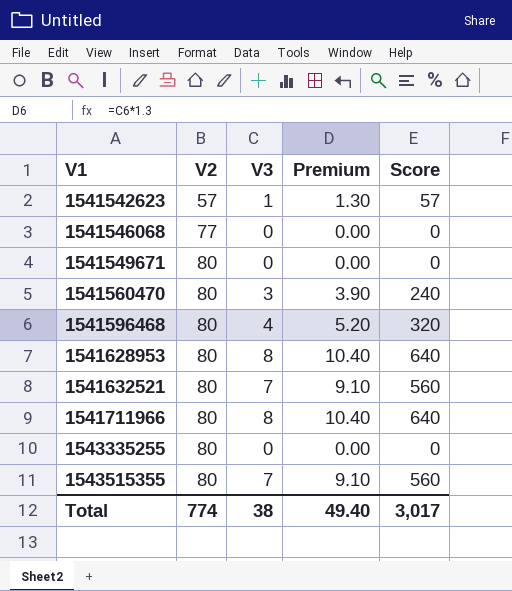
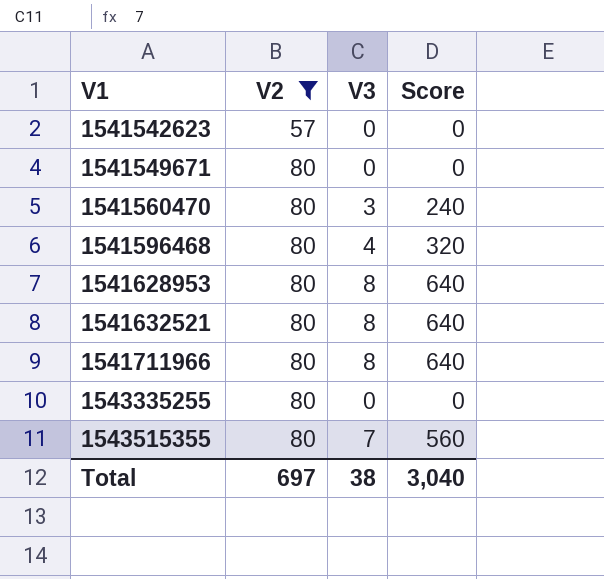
filter: none -> V2 != 77
column Premium | formula: [V3] * 1.3 -> none
1541542623 | V3: 1 -> 0
1541542623 | Score: 57 -> 0
1541632521 | V3: 7 -> 8
1541632521 | Score: 560 -> 640
Total | V2: 774 -> 697
Total | Score: 3,017 -> 3,040

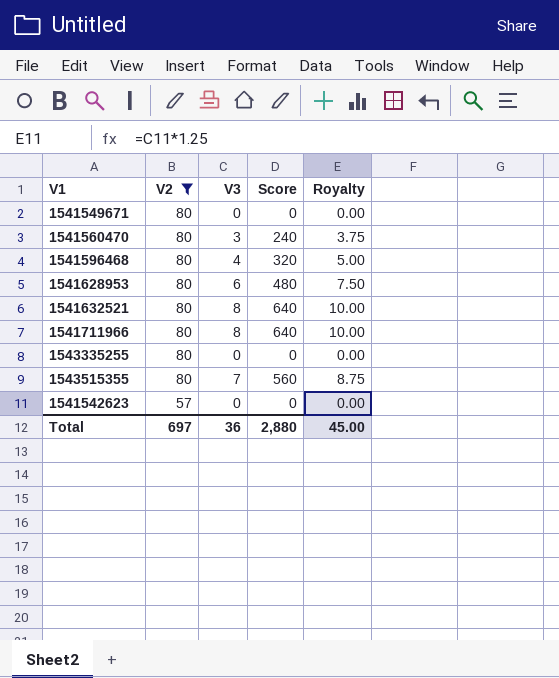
row order: V1 ascending -> V2 descending
column Royalty | formula: none -> [V3] * 1.25
1541628953 | V3: 8 -> 6
1541628953 | Score: 640 -> 480
Total | V3: 38 -> 36
Total | Score: 3,040 -> 2,880

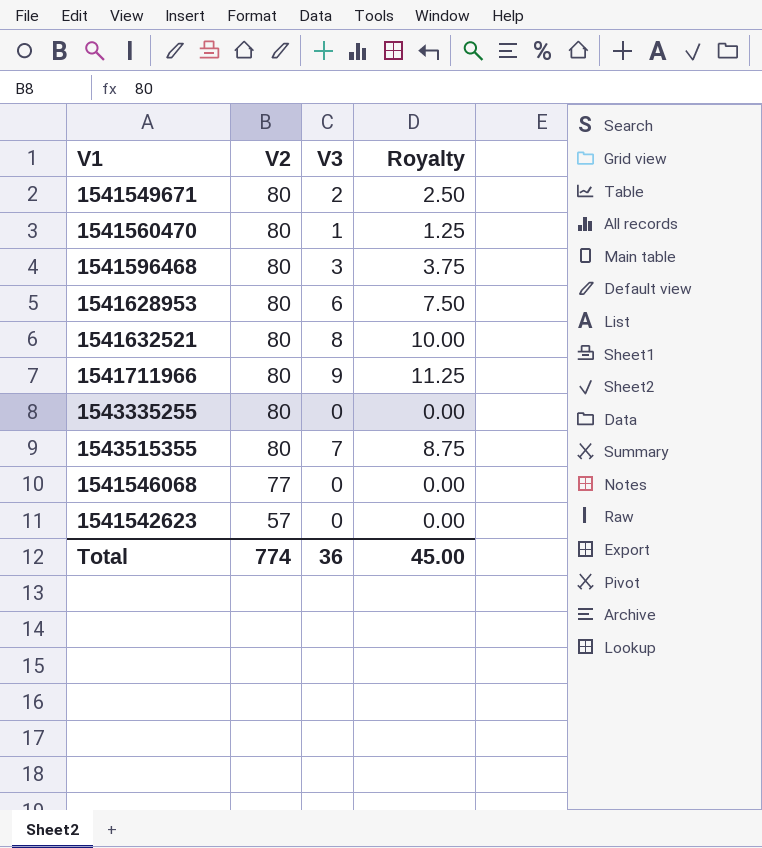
filter: V2 != 77 -> none
column Score | formula: [V2] * [V3] -> none
1541549671 | V3: 0 -> 2
1541549671 | Royalty: 0.00 -> 2.50
1541560470 | V3: 3 -> 1
1541560470 | Royalty: 3.75 -> 1.25
1541596468 | V3: 4 -> 3
1541596468 | Royalty: 5.00 -> 3.75
1541711966 | V3: 8 -> 9
1541711966 | Royalty: 10.00 -> 11.25
Total | V2: 697 -> 774

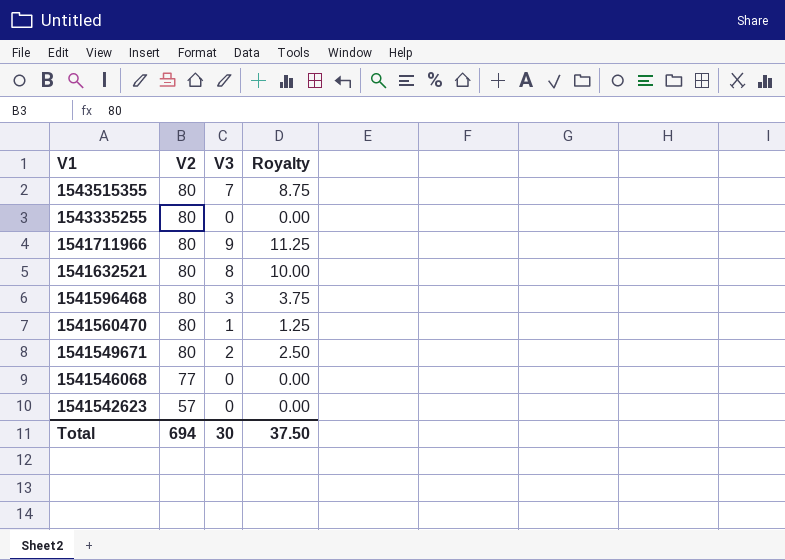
row order: V2 descending -> V1 descending
row 1541628953: 80 | 6 | 7.50 -> none
Total | V2: 774 -> 694
Total | V3: 36 -> 30
Total | Royalty: 45.00 -> 37.50

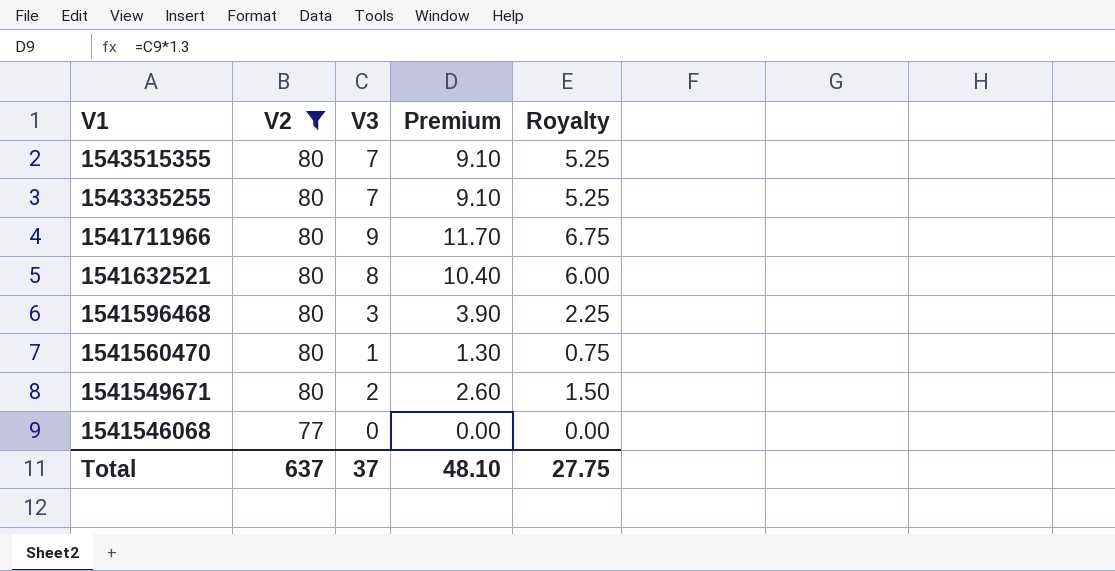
filter: none -> V2 != 57
column Premium | formula: none -> [V3] * 1.3
column Royalty | formula: [V3] * 1.25 -> [V3] * 0.75
1543335255 | V3: 0 -> 7
Total | V2: 694 -> 637
Total | V3: 30 -> 37
Total | Royalty: 37.50 -> 27.75

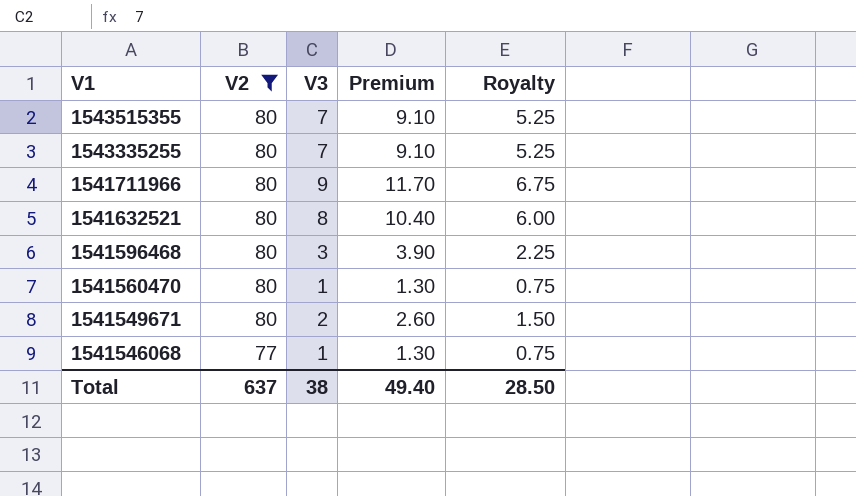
1541546068 | V3: 0 -> 1
1541546068 | Premium: 0.00 -> 1.30
1541546068 | Royalty: 0.00 -> 0.75
Total | V3: 37 -> 38
Total | Premium: 48.10 -> 49.40
Total | Royalty: 27.75 -> 28.50

